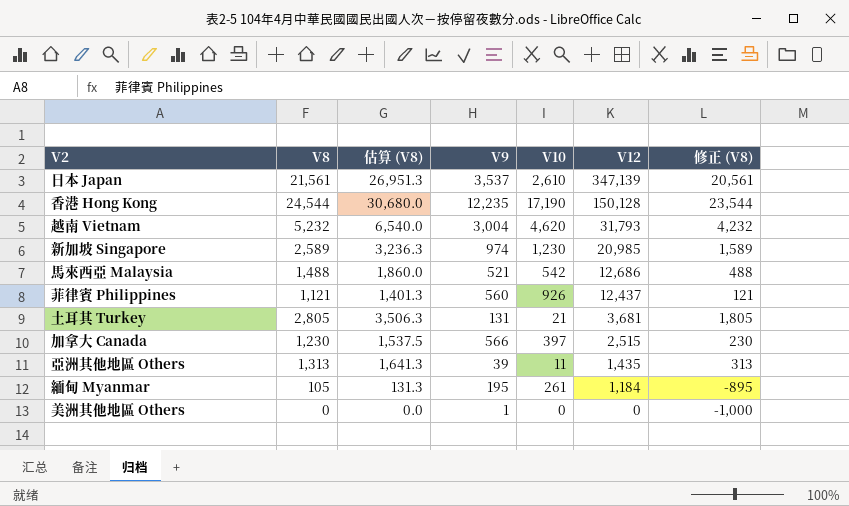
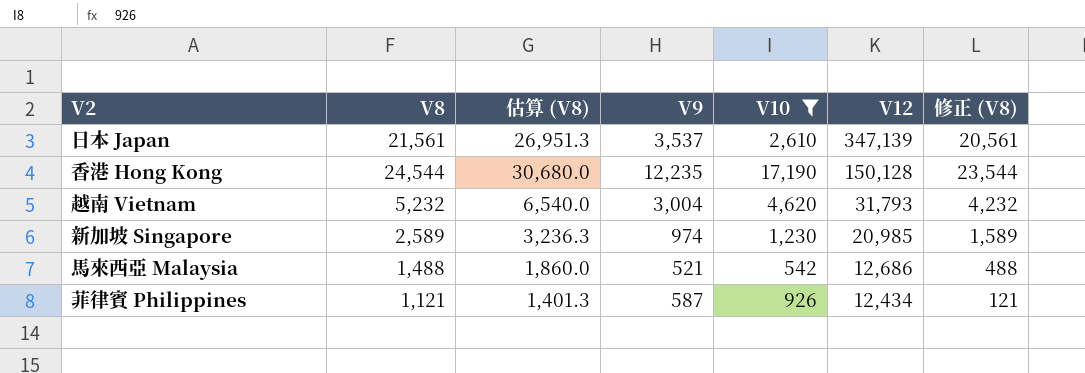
filter: none -> V10 >= 542
菲律賓 Philippines | V9: 560 -> 587
菲律賓 Philippines | V12: 12,437 -> 12,434

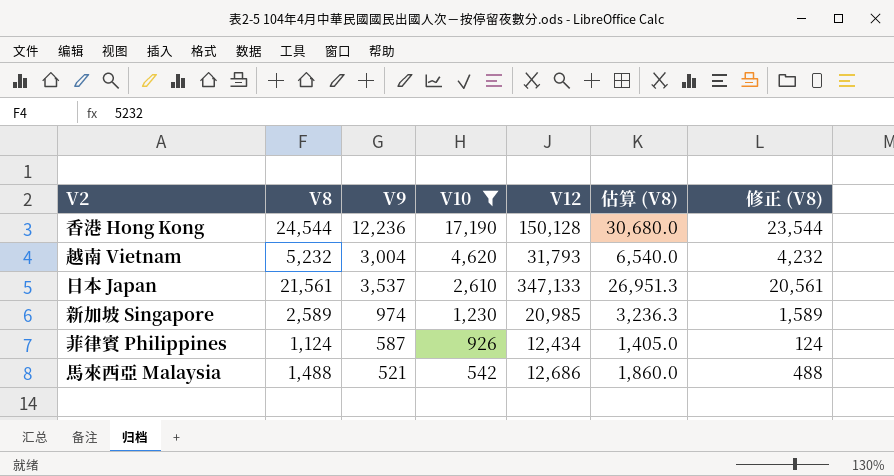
row order: V12 descending -> V10 descending
column 估算 (V8) | position: 3 -> 6
香港 Hong Kong | V9: 12,235 -> 12,236
日本 Japan | V12: 347,139 -> 347,133
菲律賓 Philippines | V8: 1,121 -> 1,124
菲律賓 Philippines | 估算 (V8): 1,401.3 -> 1,405.0
菲律賓 Philippines | 修正 (V8): 121 -> 124

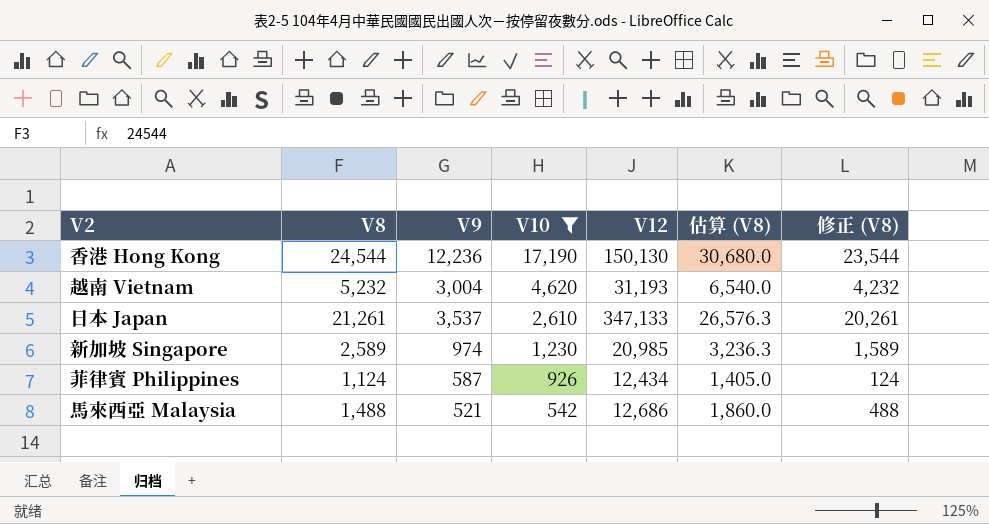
香港 Hong Kong | V12: 150,128 -> 150,130
越南 Vietnam | V12: 31,793 -> 31,193
日本 Japan | V8: 21,561 -> 21,261
日本 Japan | 估算 (V8): 26,951.3 -> 26,576.3
日本 Japan | 修正 (V8): 20,561 -> 20,261

